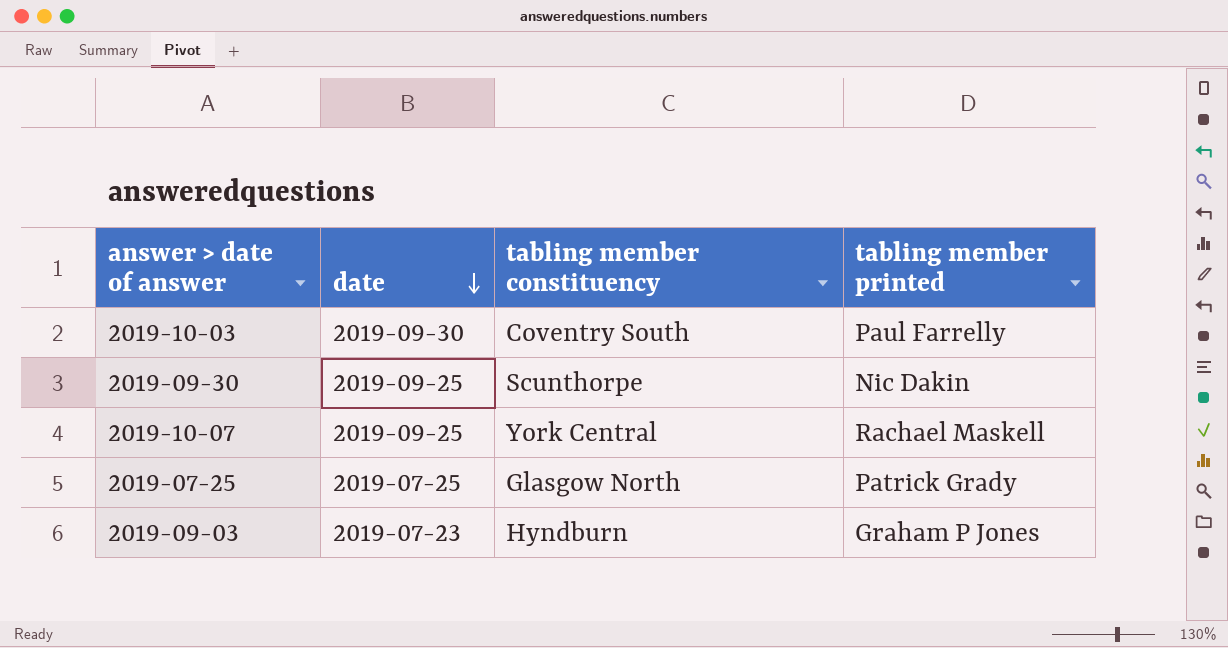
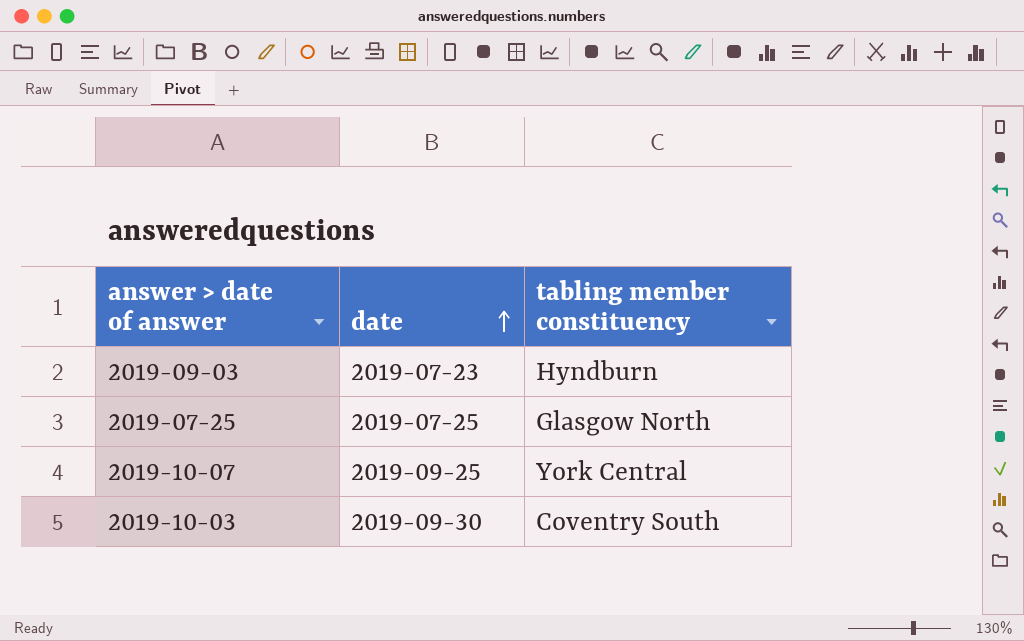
row order: date descending -> date ascending
column tabling member printed | position: 4 -> none
row 2019-09-30: 2019-09-25 | Scunthorpe | Nic Dakin -> none

